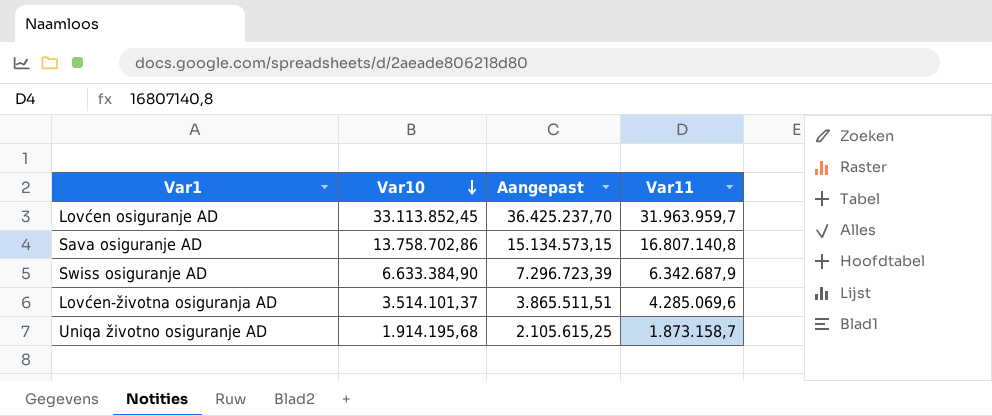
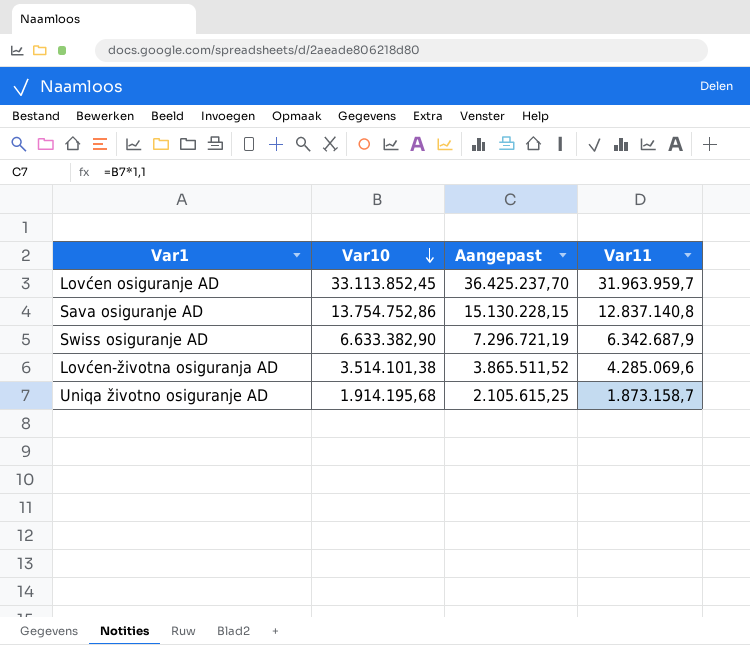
Sava osiguranje AD | Var10: 13.758.702,86 -> 13.754.752,86
Sava osiguranje AD | Aangepast: 15.134.573,15 -> 15.130.228,15
Sava osiguranje AD | Var11: 16.807.140,8 -> 12.837.140,8
Swiss osiguranje AD | Var10: 6.633.384,90 -> 6.633.382,90
Swiss osiguranje AD | Aangepast: 7.296.723,39 -> 7.296.721,19
Lovćen-životna osiguranja AD | Var10: 3.514.101,37 -> 3.514.101,38
Lovćen-životna osiguranja AD | Aangepast: 3.865.511,51 -> 3.865.511,52

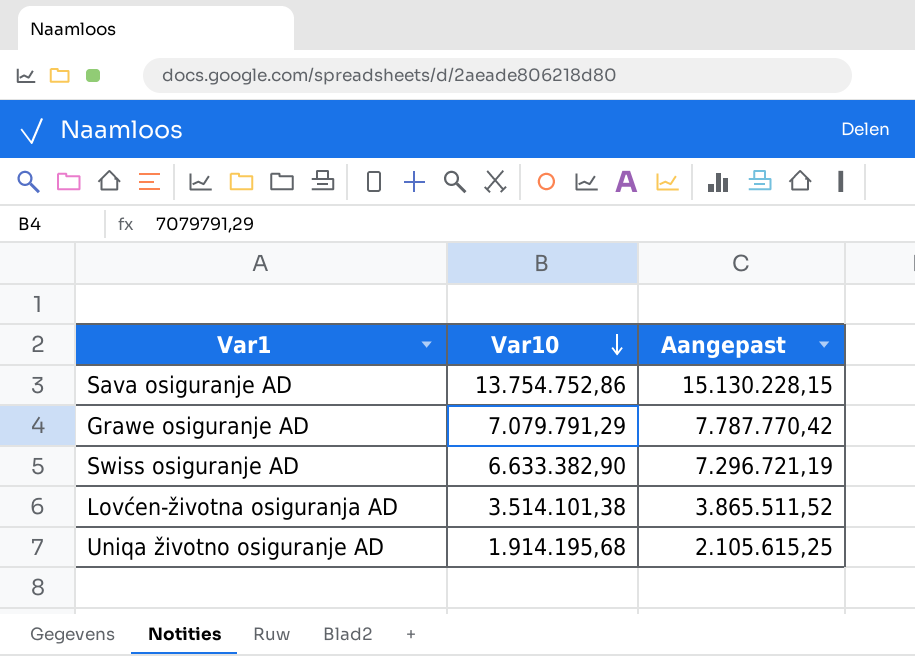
column Var11 | position: 4 -> none
row Lovćen osiguranje AD: 33.113.852,45 | 36.425.237,70 | 31.963.959,7 -> none
row Grawe osiguranje AD: none -> 7.079.791,29 | 7.787.770,42

